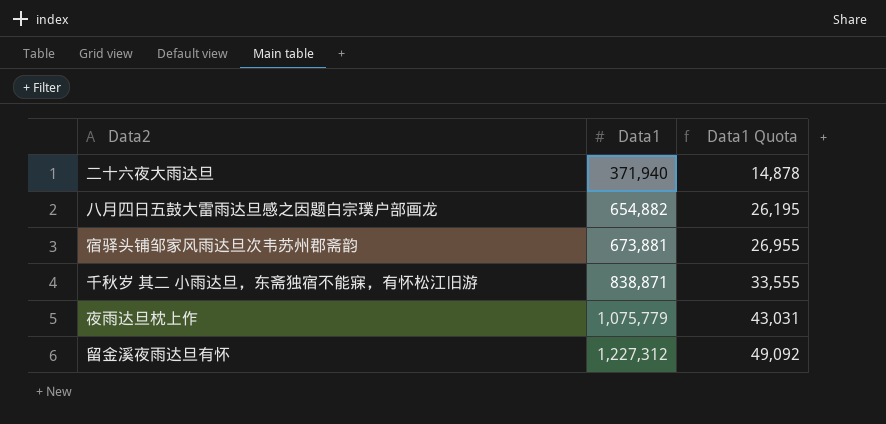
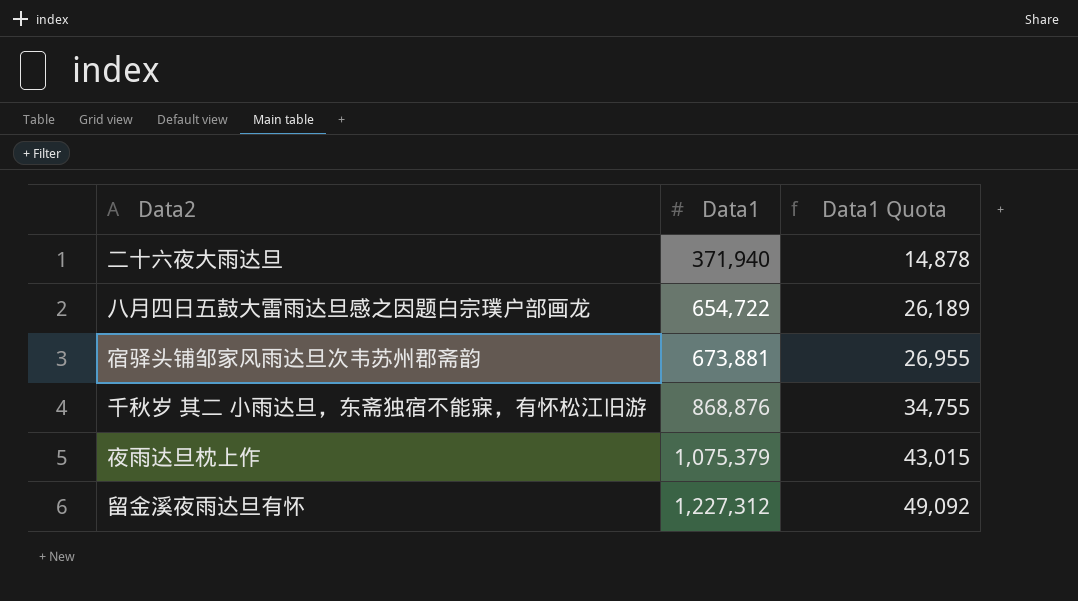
八月四日五鼓大雷雨达旦感之因题白宗璞户部画龙 | Data1: 654,882 -> 654,722
八月四日五鼓大雷雨达旦感之因题白宗璞户部画龙 | Data1 Quota: 26,195 -> 26,189
千秋岁 其二 小雨达旦，东斋独宿不能寐，有怀松江旧游 | Data1: 838,871 -> 868,876
千秋岁 其二 小雨达旦，东斋独宿不能寐，有怀松江旧游 | Data1 Quota: 33,555 -> 34,755
夜雨达旦枕上作 | Data1: 1,075,779 -> 1,075,379
夜雨达旦枕上作 | Data1 Quota: 43,031 -> 43,015

